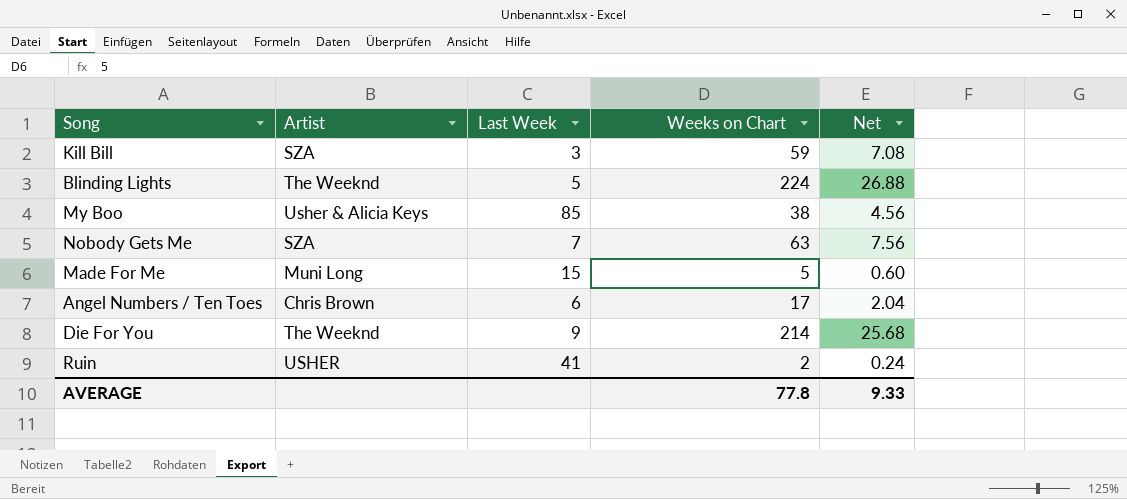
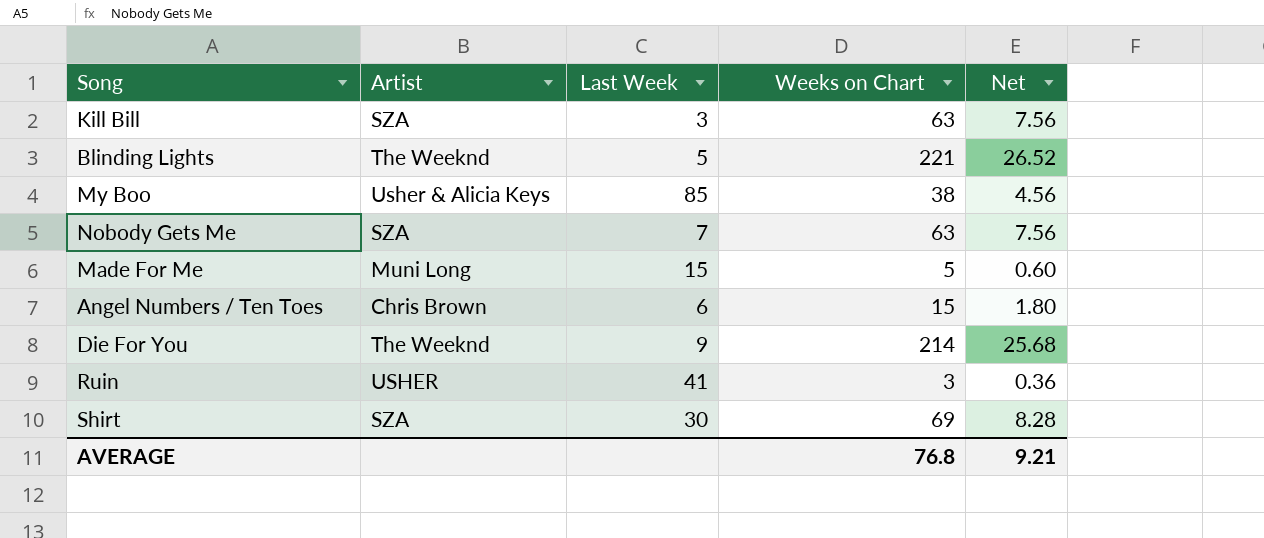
Kill Bill | Weeks on Chart: 59 -> 63
Kill Bill | Net: 7.08 -> 7.56
Blinding Lights | Weeks on Chart: 224 -> 221
Blinding Lights | Net: 26.88 -> 26.52
Angel Numbers / Ten Toes | Weeks on Chart: 17 -> 15
Angel Numbers / Ten Toes | Net: 2.04 -> 1.80
Ruin | Weeks on Chart: 2 -> 3
Ruin | Net: 0.24 -> 0.36
row Shirt: none -> SZA | 30 | 69 | 8.28
AVERAGE | Weeks on Chart: 77.8 -> 76.8
AVERAGE | Net: 9.33 -> 9.21

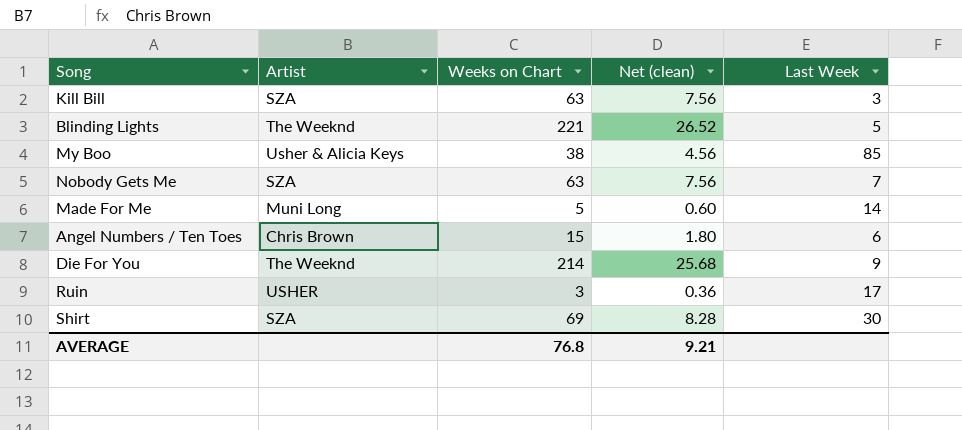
column name: Net -> Net (clean)
column Last Week | position: 3 -> 5
Made For Me | Last Week: 15 -> 14
Ruin | Last Week: 41 -> 17

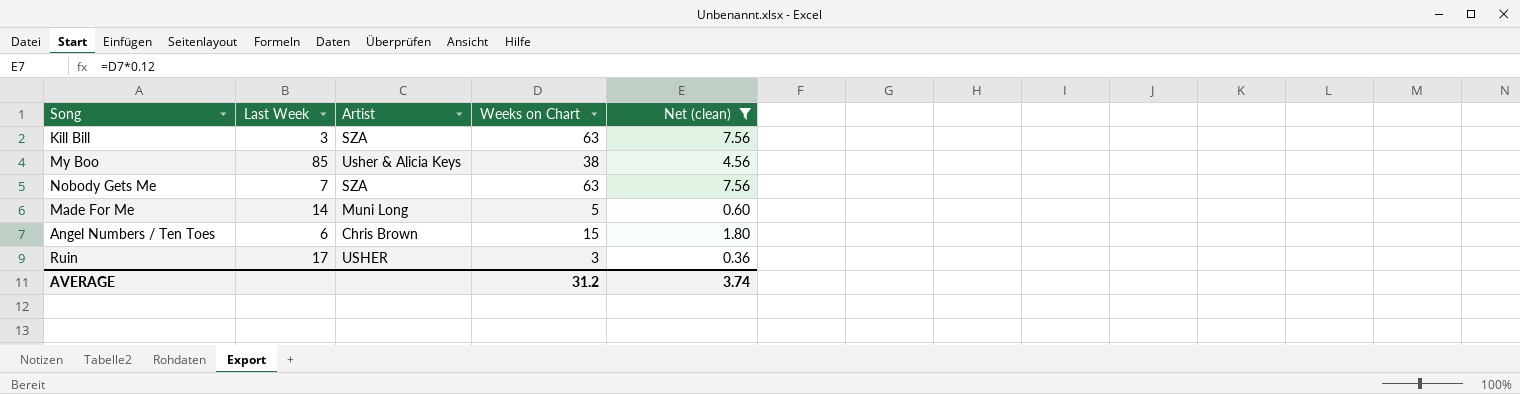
filter: none -> Net (clean) <= 7.56
column Last Week | position: 5 -> 2
AVERAGE | Weeks on Chart: 76.8 -> 31.2
AVERAGE | Net (clean): 9.21 -> 3.74

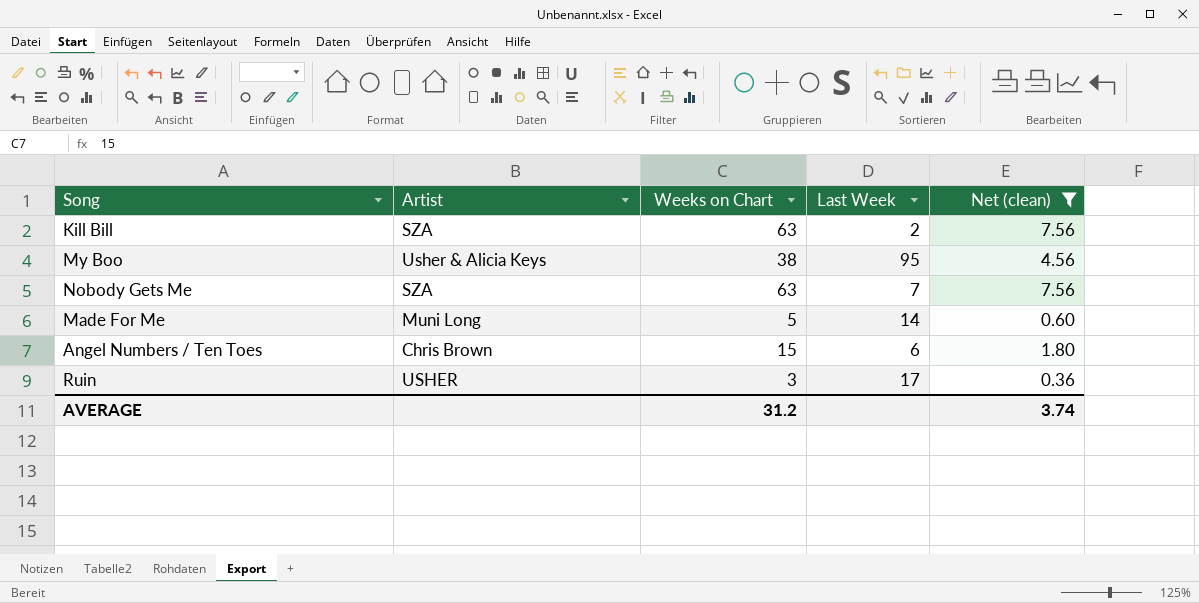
column Last Week | position: 2 -> 4
Kill Bill | Last Week: 3 -> 2
My Boo | Last Week: 85 -> 95

